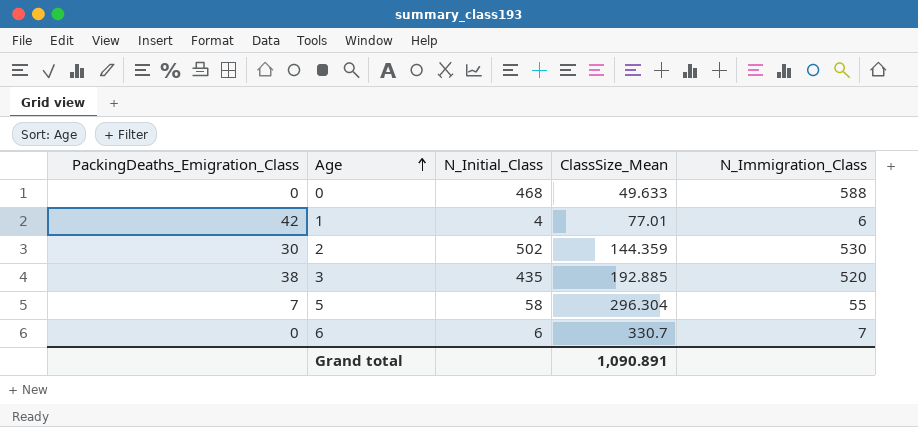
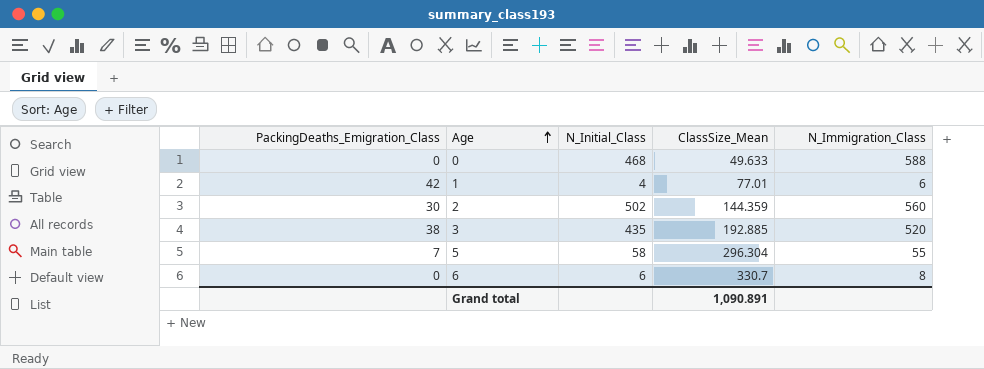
2 | N_Immigration_Class: 530 -> 560
6 | N_Immigration_Class: 7 -> 8

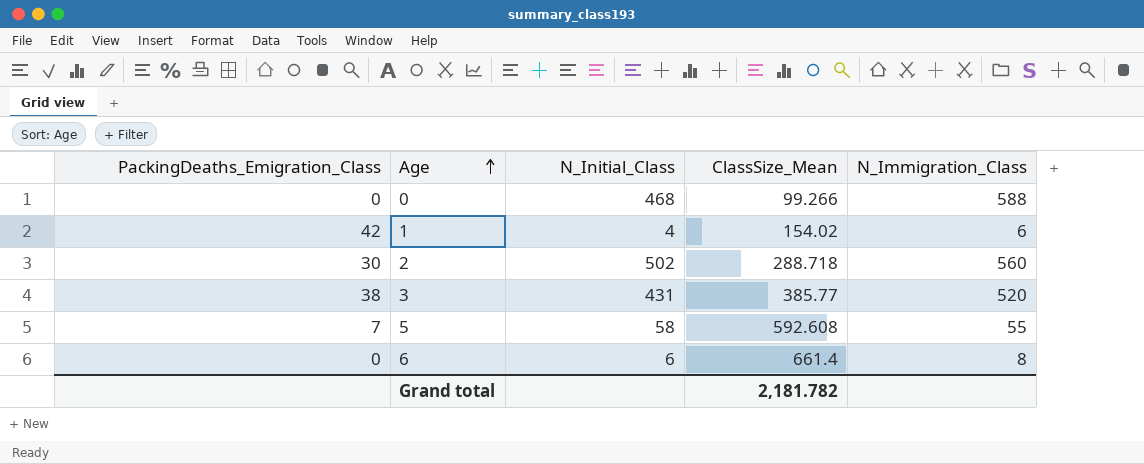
0 | ClassSize_Mean: 49.633 -> 99.266
1 | ClassSize_Mean: 77.01 -> 154.02
2 | ClassSize_Mean: 144.359 -> 288.718
3 | N_Initial_Class: 435 -> 431
3 | ClassSize_Mean: 192.885 -> 385.77
5 | ClassSize_Mean: 296.304 -> 592.608
6 | ClassSize_Mean: 330.7 -> 661.4
Grand total | ClassSize_Mean: 1,090.891 -> 2,181.782

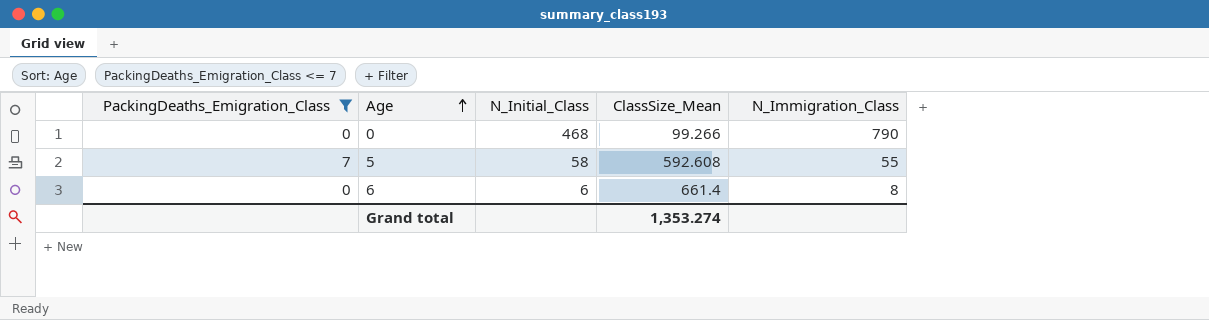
filter: none -> PackingDeaths_Emigration_Class <= 7
0 | N_Immigration_Class: 588 -> 790
Grand total | ClassSize_Mean: 2,181.782 -> 1,353.274

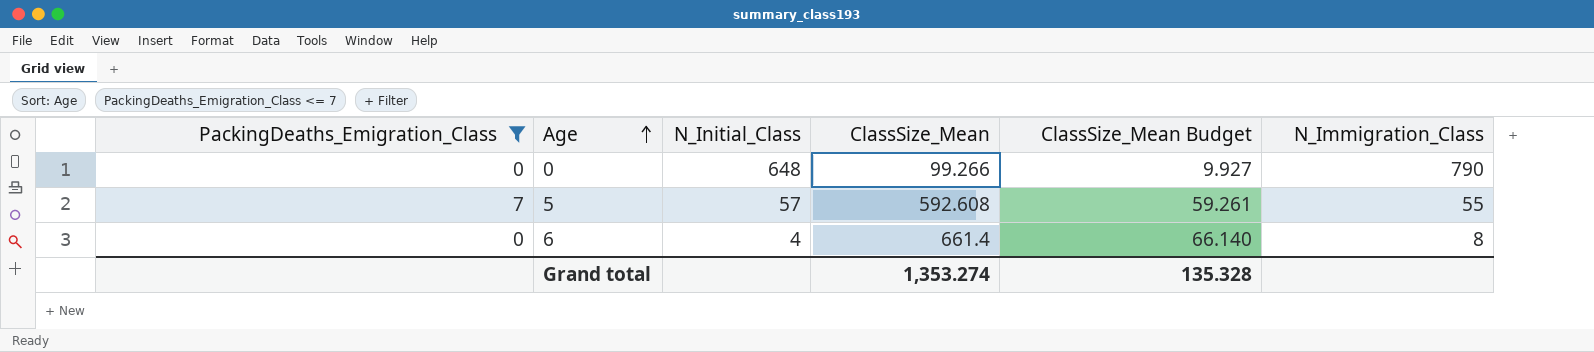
column ClassSize_Mean Budget | formula: none -> [ClassSize_Mean] * 0.1
0 | N_Initial_Class: 468 -> 648
5 | N_Initial_Class: 58 -> 57
6 | N_Initial_Class: 6 -> 4

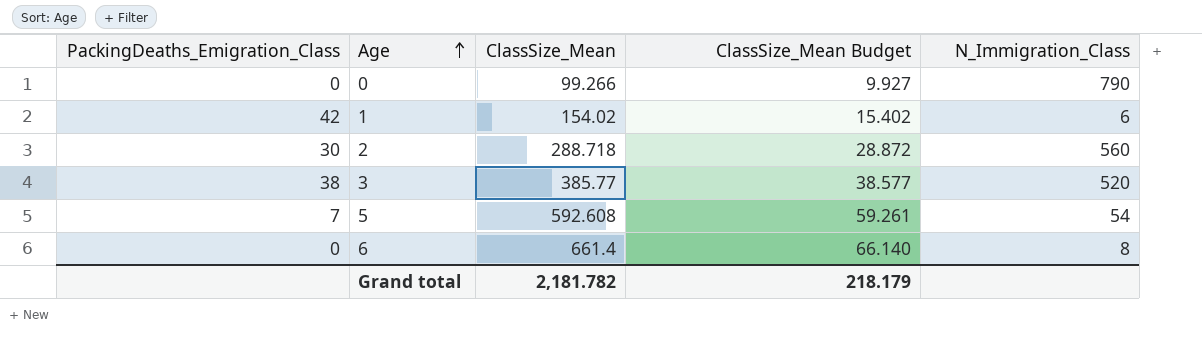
filter: PackingDeaths_Emigration_Class <= 7 -> none
column N_Initial_Class | position: 3 -> none
5 | N_Immigration_Class: 55 -> 54
Grand total | ClassSize_Mean: 1,353.274 -> 2,181.782
Grand total | ClassSize_Mean Budget: 135.328 -> 218.179

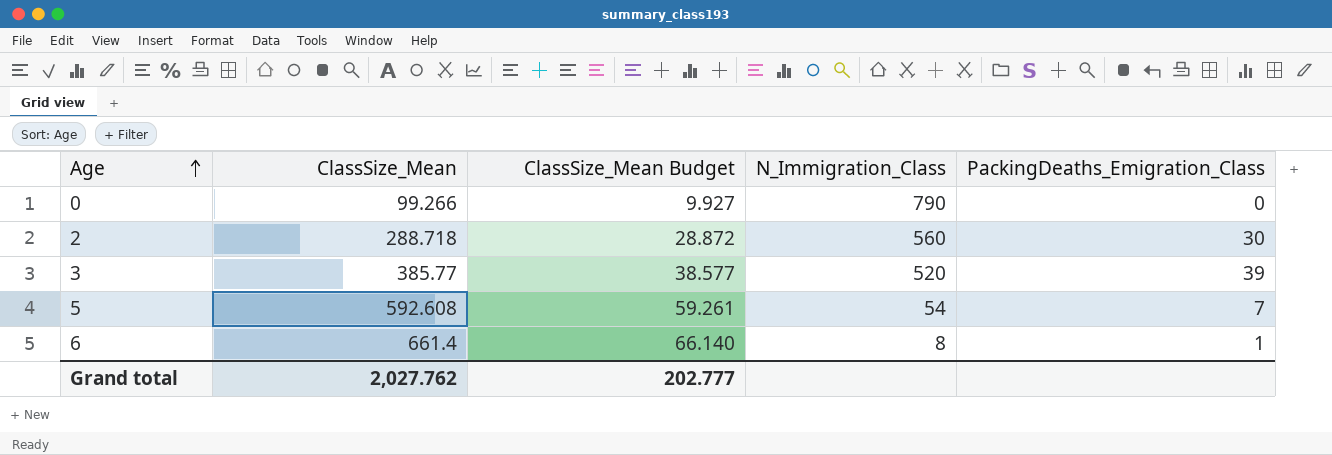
column PackingDeaths_Emigration_Class | position: 1 -> 5
row 1: 42 | 154.02 | 15.402 | 6 -> none
3 | PackingDeaths_Emigration_Class: 38 -> 39
6 | PackingDeaths_Emigration_Class: 0 -> 1
Grand total | ClassSize_Mean: 2,181.782 -> 2,027.762
Grand total | ClassSize_Mean Budget: 218.179 -> 202.777

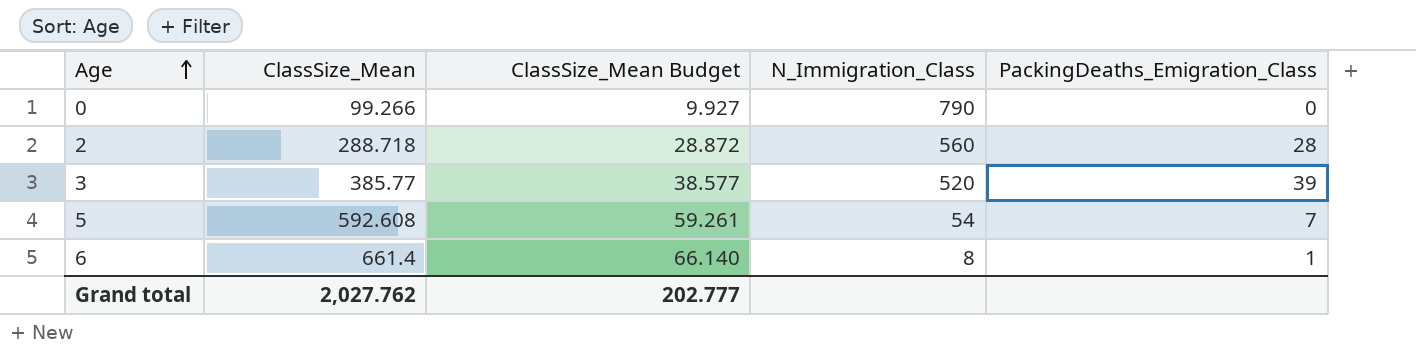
2 | PackingDeaths_Emigration_Class: 30 -> 28

